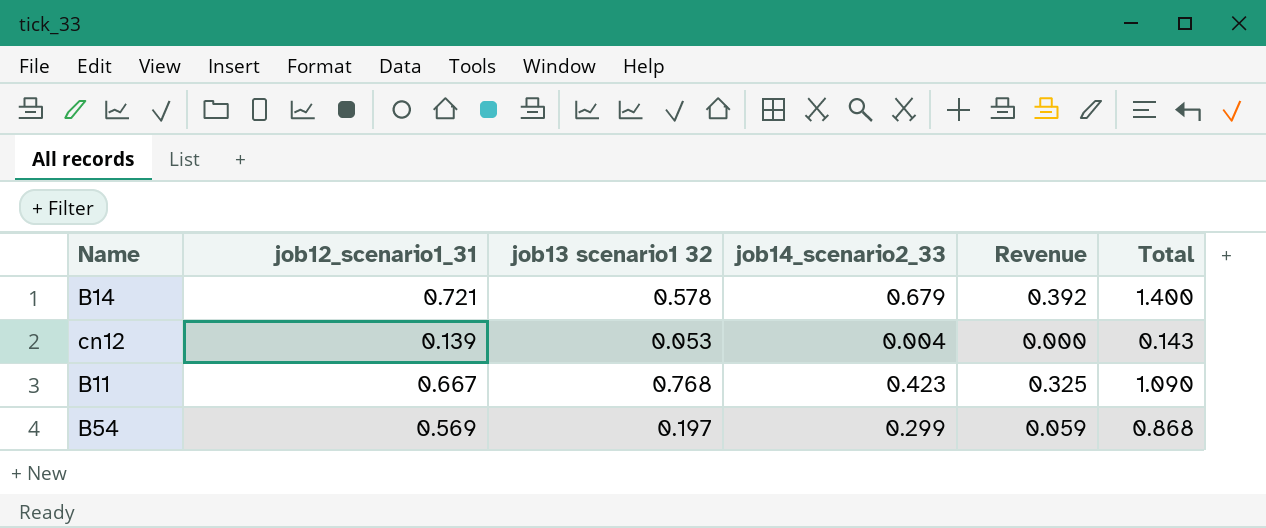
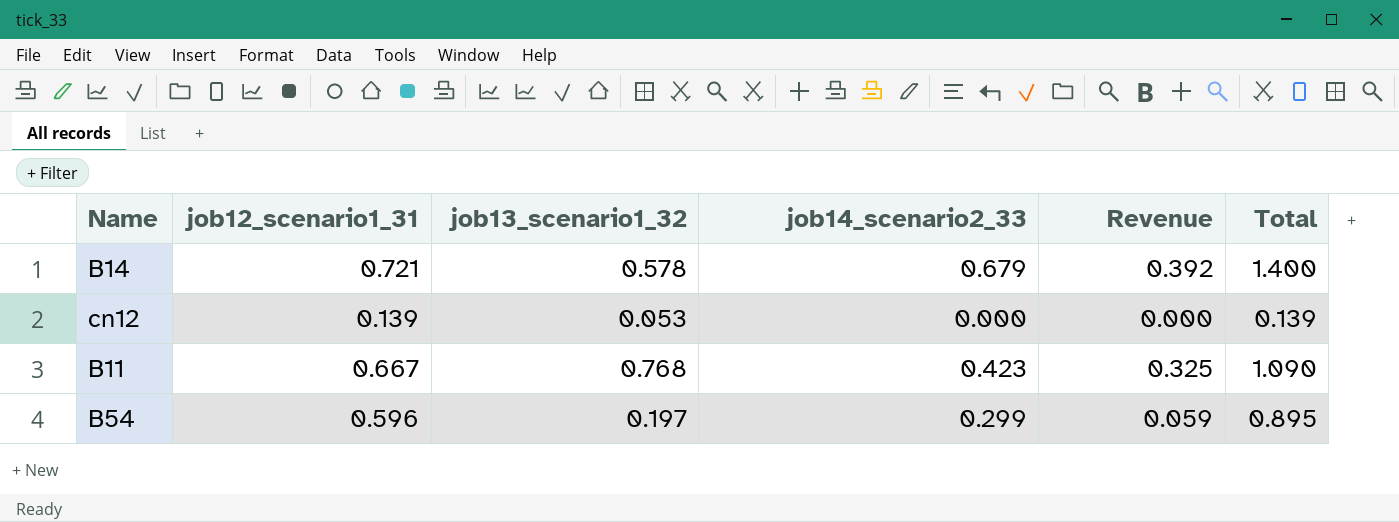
column name: job13 scenario1 32 -> job13_scenario1_32
cn12 | job14_scenario2_33: 0.004 -> 0.000
cn12 | Total: 0.143 -> 0.139
B54 | job12_scenario1_31: 0.569 -> 0.596
B54 | Total: 0.868 -> 0.895

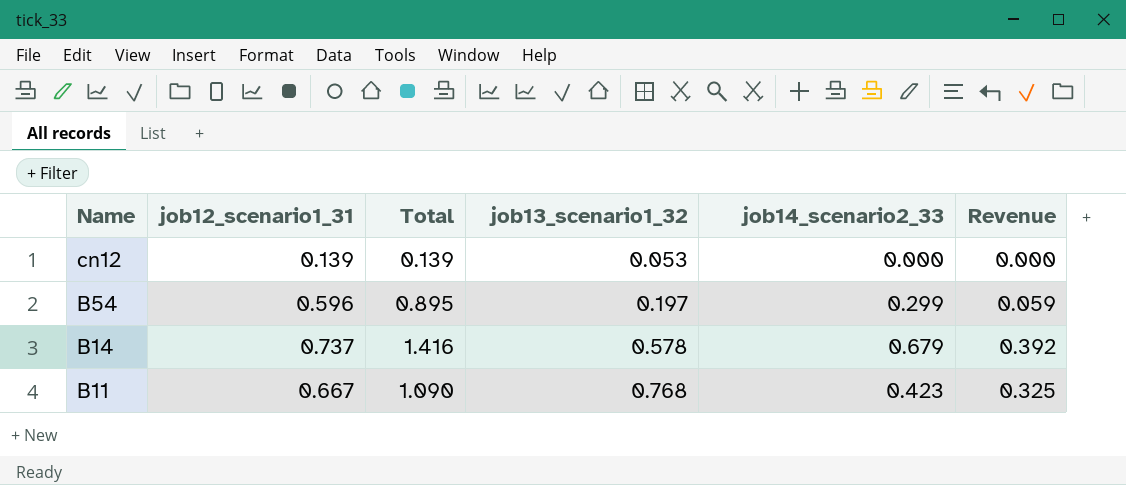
row order: none -> Name descending
column Total | position: 6 -> 3
B14 | job12_scenario1_31: 0.721 -> 0.737
B14 | Total: 1.400 -> 1.416

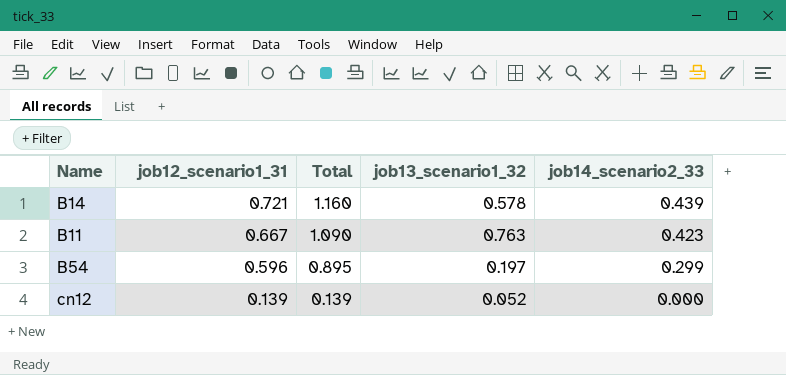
row order: Name descending -> job12_scenario1_31 descending
column Revenue | formula: [job13_scenario1_32] * [job14_scenario2_33] -> none
B14 | job12_scenario1_31: 0.737 -> 0.721
B14 | Total: 1.416 -> 1.160
B14 | job14_scenario2_33: 0.679 -> 0.439
B11 | job13_scenario1_32: 0.768 -> 0.763
cn12 | job13_scenario1_32: 0.053 -> 0.052

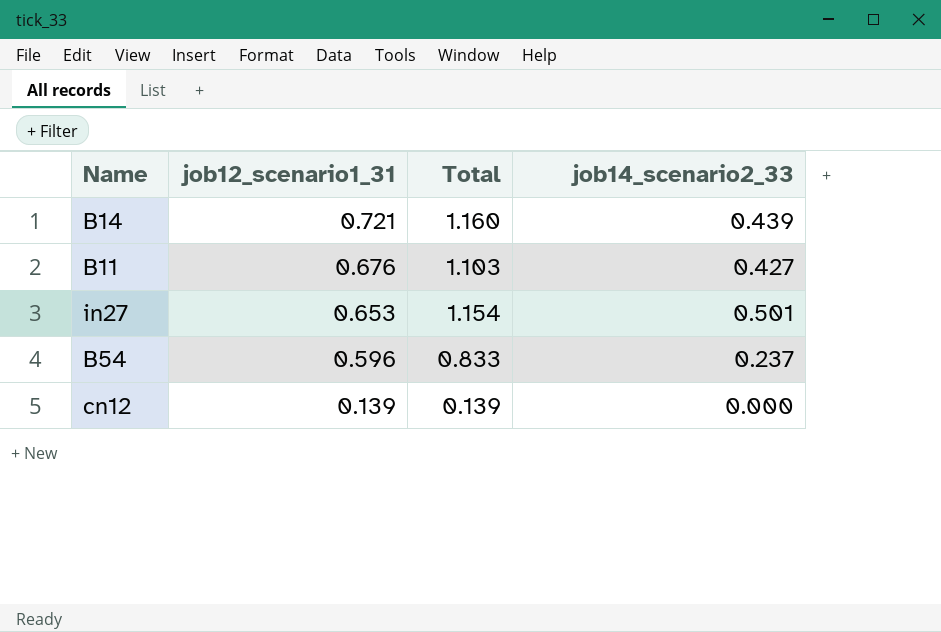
column job13_scenario1_32 | position: 4 -> none
B11 | job12_scenario1_31: 0.667 -> 0.676
B11 | Total: 1.090 -> 1.103
B11 | job14_scenario2_33: 0.423 -> 0.427
row in27: none -> 0.653 | 1.154 | 0.501
B54 | Total: 0.895 -> 0.833
B54 | job14_scenario2_33: 0.299 -> 0.237

